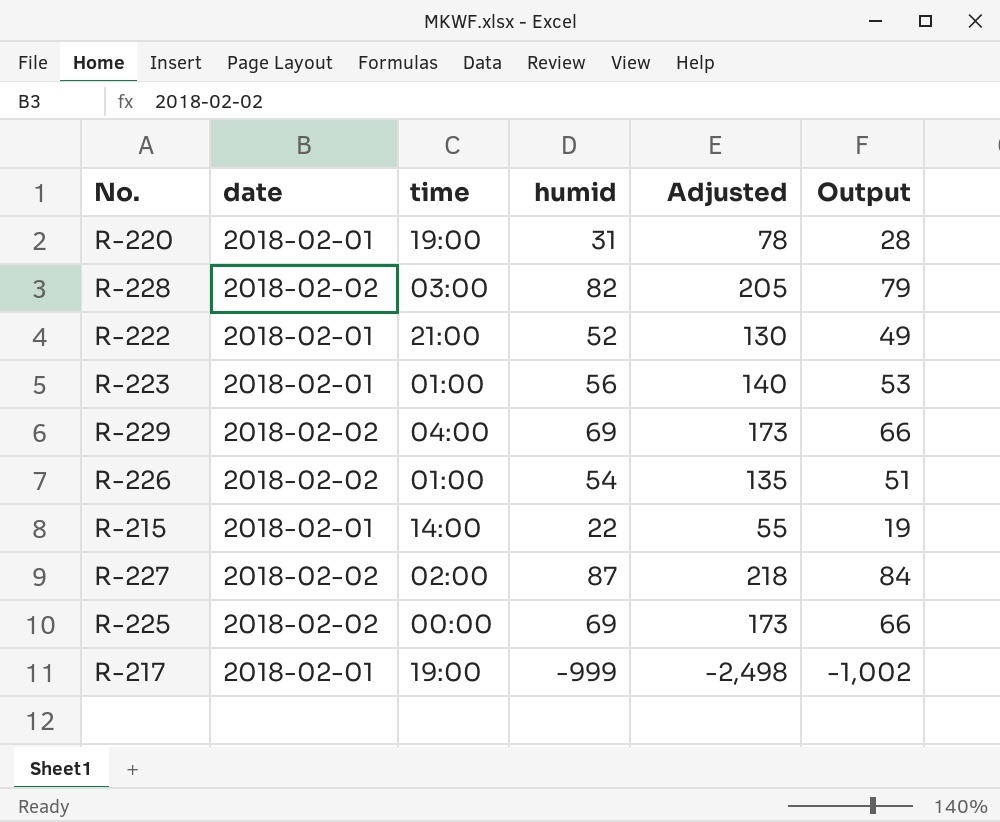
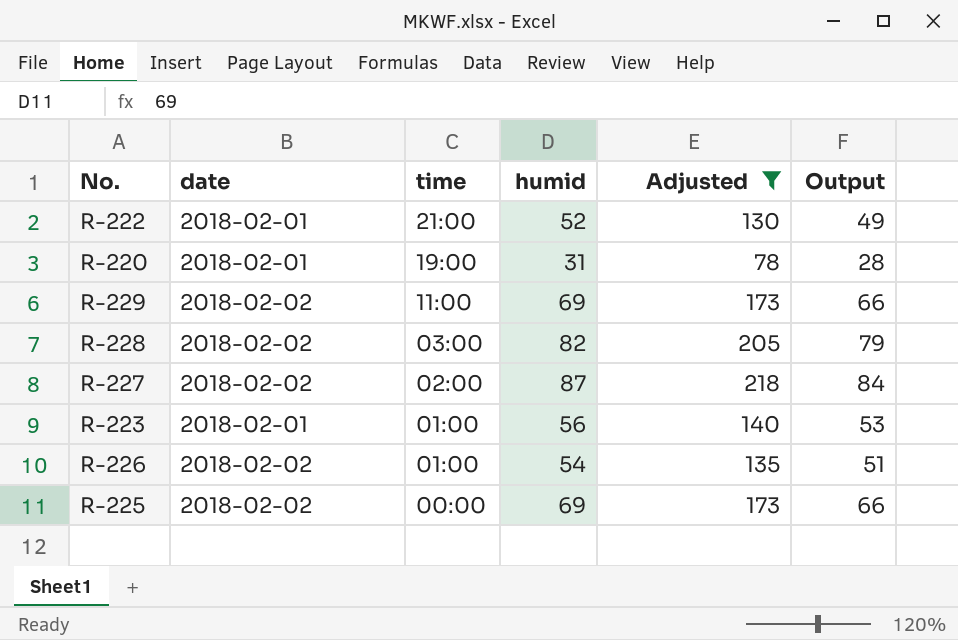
filter: none -> Adjusted >= 78
row order: none -> time descending
R-229 | time: 04:00 -> 11:00

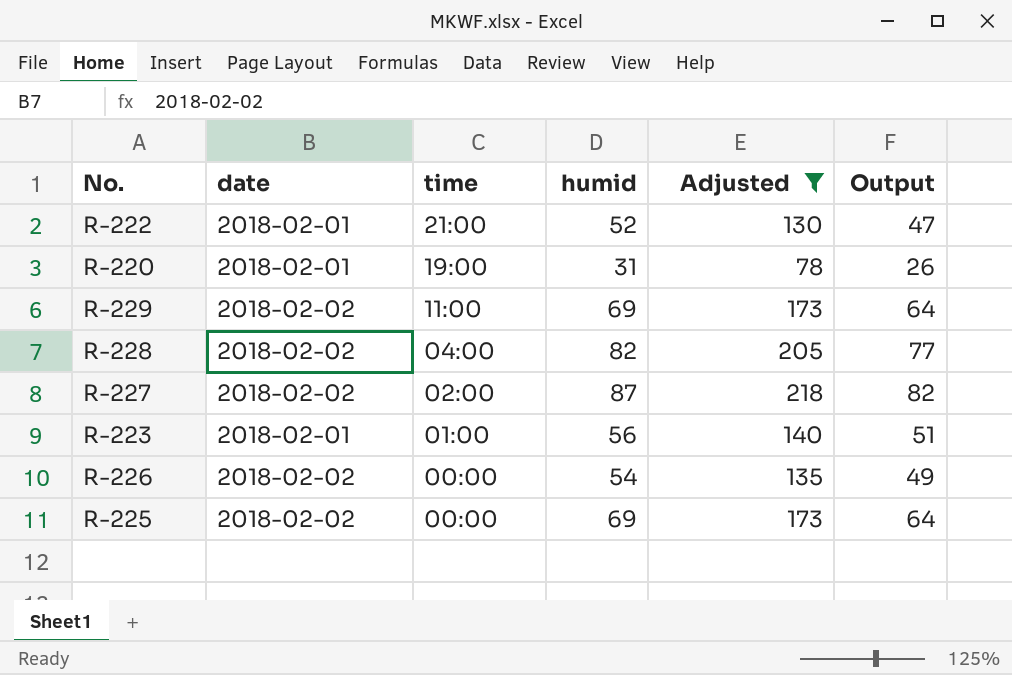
column Output | formula: [humid] - 3 -> [humid] - 5
R-228 | time: 03:00 -> 04:00
R-226 | time: 01:00 -> 00:00

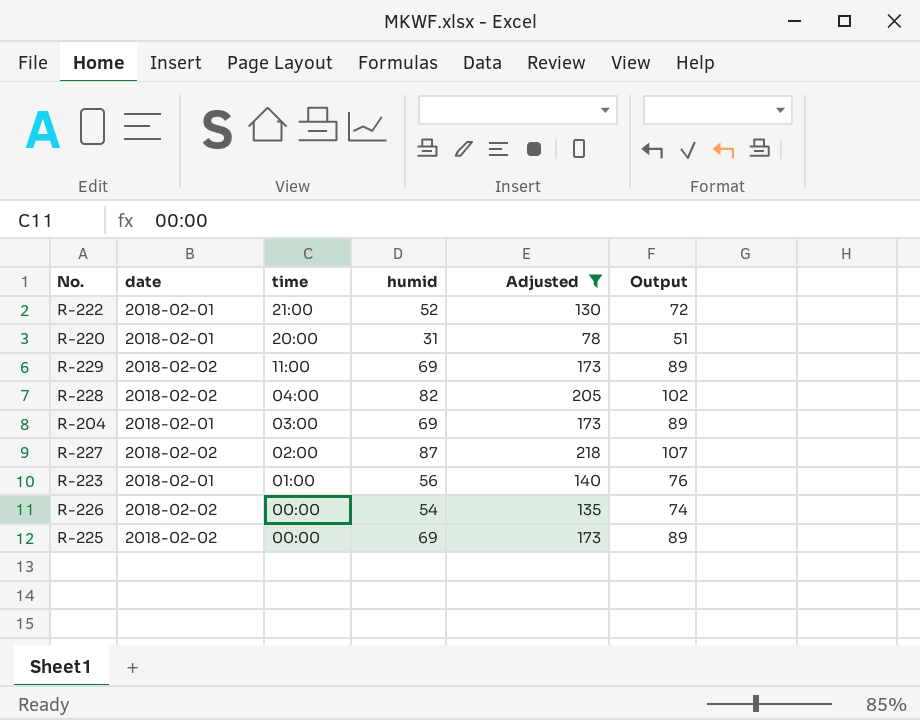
column Output | formula: [humid] - 5 -> [humid] + 20
R-220 | time: 19:00 -> 20:00
row R-204: none -> 2018-02-01 | 03:00 | 69 | 173 | 89

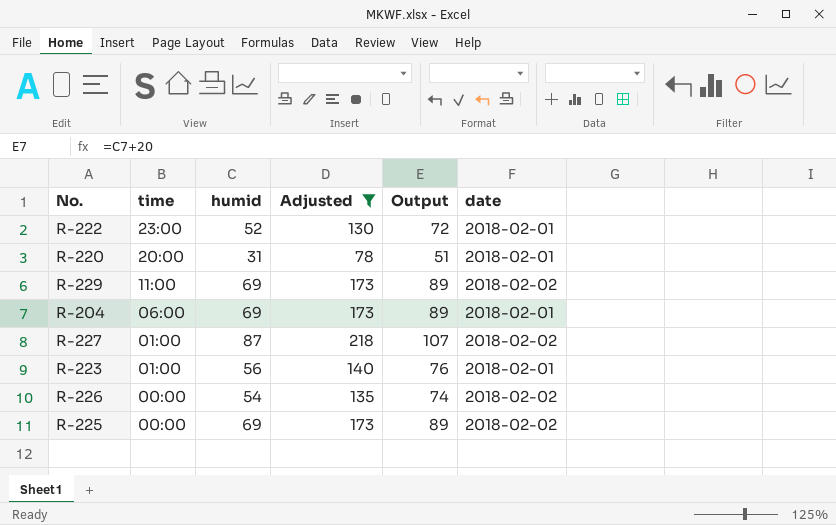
column date | position: 2 -> 6
row R-228: 2018-02-02 | 04:00 | 82 | 205 | 102 -> none
R-222 | time: 21:00 -> 23:00
R-204 | time: 03:00 -> 06:00
R-227 | time: 02:00 -> 01:00

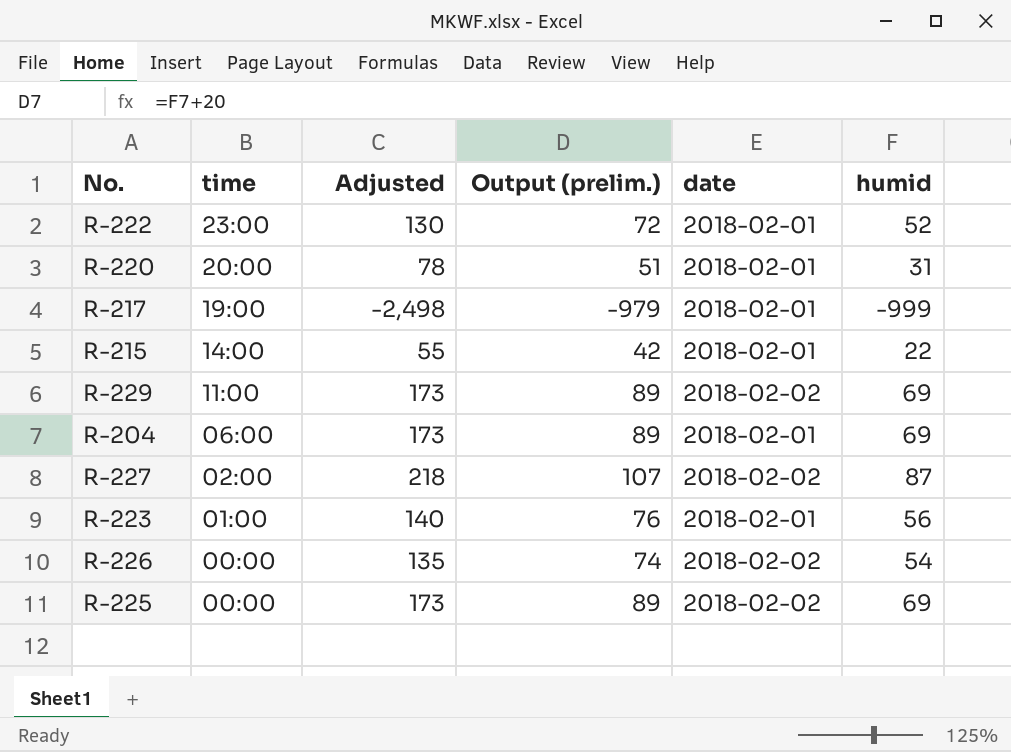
filter: Adjusted >= 78 -> none
column name: Output -> Output (prelim.)
column humid | position: 3 -> 6
R-227 | time: 01:00 -> 02:00

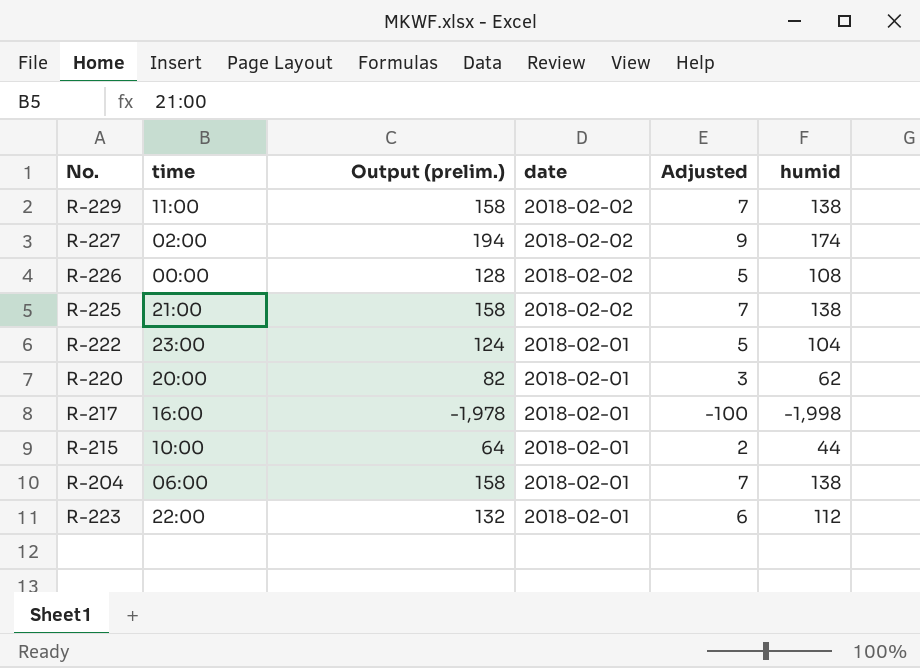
row order: time descending -> date descending
column Adjusted | formula: [humid] * 2.5 -> [humid] * 0.05
column Adjusted | position: 3 -> 5
R-229 | Output (prelim.): 89 -> 158
R-229 | humid: 69 -> 138
R-227 | Output (prelim.): 107 -> 194
R-227 | humid: 87 -> 174
R-226 | Output (prelim.): 74 -> 128
R-226 | humid: 54 -> 108
R-225 | time: 00:00 -> 21:00
R-225 | Output (prelim.): 89 -> 158
R-225 | humid: 69 -> 138
R-222 | Output (prelim.): 72 -> 124
R-222 | humid: 52 -> 104
R-220 | Output (prelim.): 51 -> 82
R-220 | humid: 31 -> 62
R-217 | time: 19:00 -> 16:00
R-217 | Output (prelim.): -979 -> -1,978
R-217 | humid: -999 -> -1,998
R-215 | time: 14:00 -> 10:00
R-215 | Output (prelim.): 42 -> 64
R-215 | humid: 22 -> 44
R-204 | Output (prelim.): 89 -> 158
R-204 | humid: 69 -> 138
R-223 | time: 01:00 -> 22:00
R-223 | Output (prelim.): 76 -> 132
R-223 | humid: 56 -> 112

